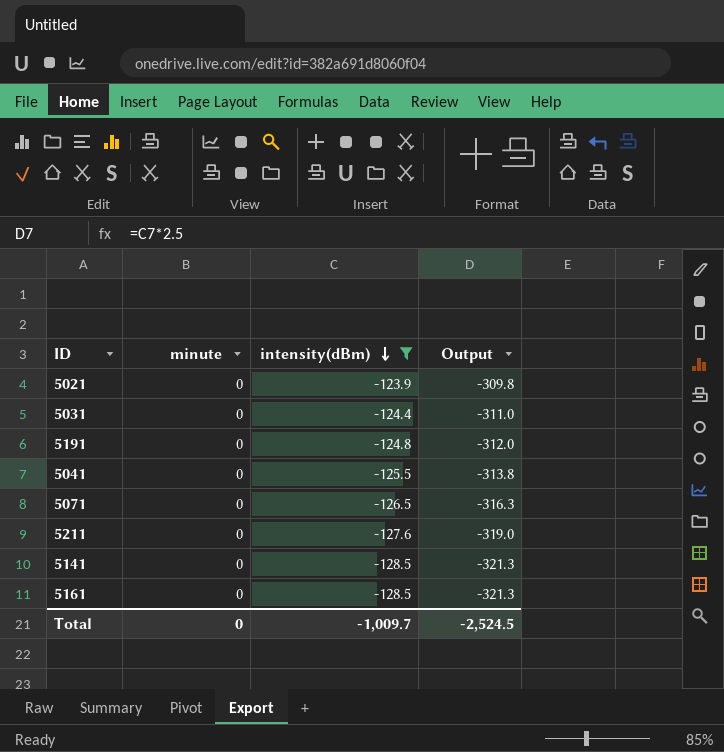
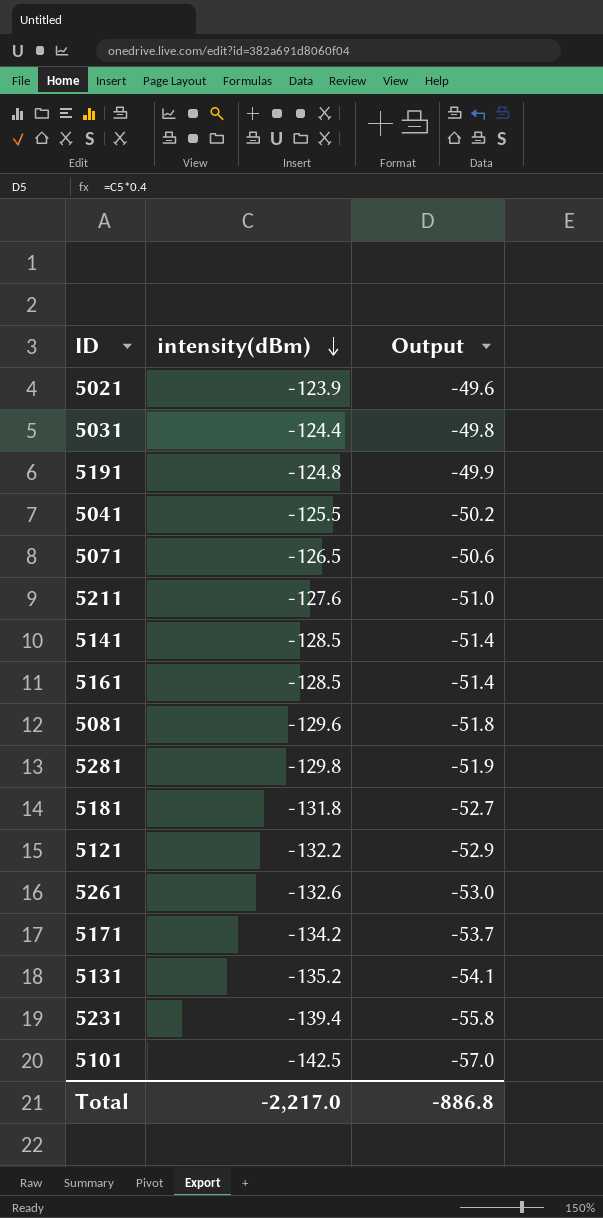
filter: intensity(dBm) >= -128.5 -> none
column minute | position: 2 -> none
column Output | formula: [intensity(dBm)] * 2.5 -> [intensity(dBm)] * 0.4
Total | intensity(dBm): -1,009.7 -> -2,217.0
Total | Output: -2,524.5 -> -886.8

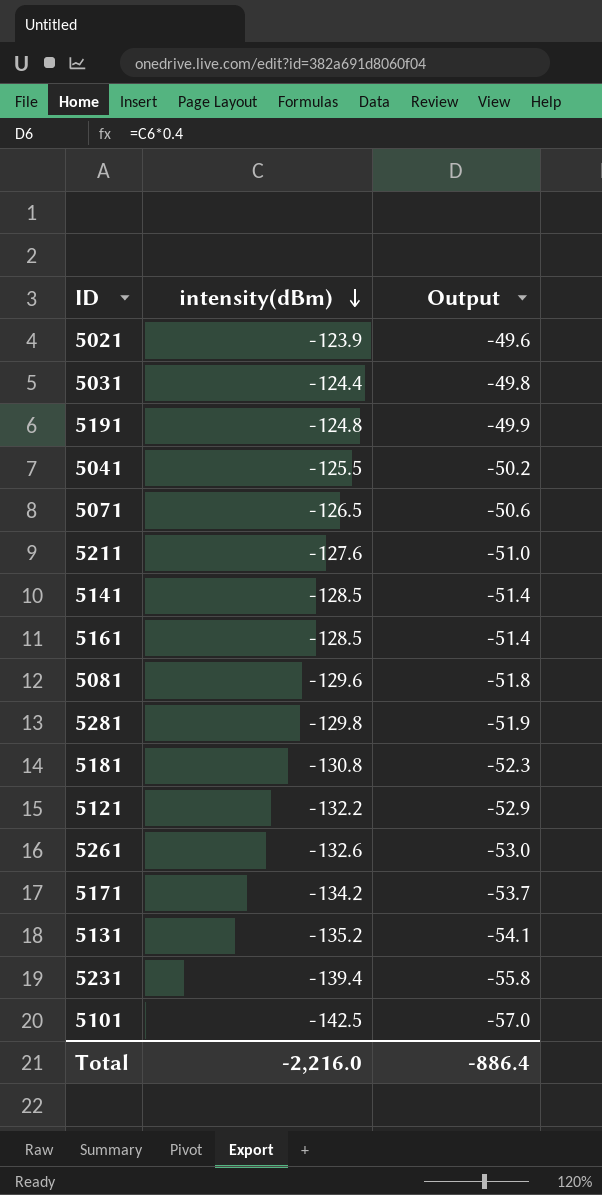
5181 | intensity(dBm): -131.8 -> -130.8
5181 | Output: -52.7 -> -52.3
Total | intensity(dBm): -2,217.0 -> -2,216.0
Total | Output: -886.8 -> -886.4

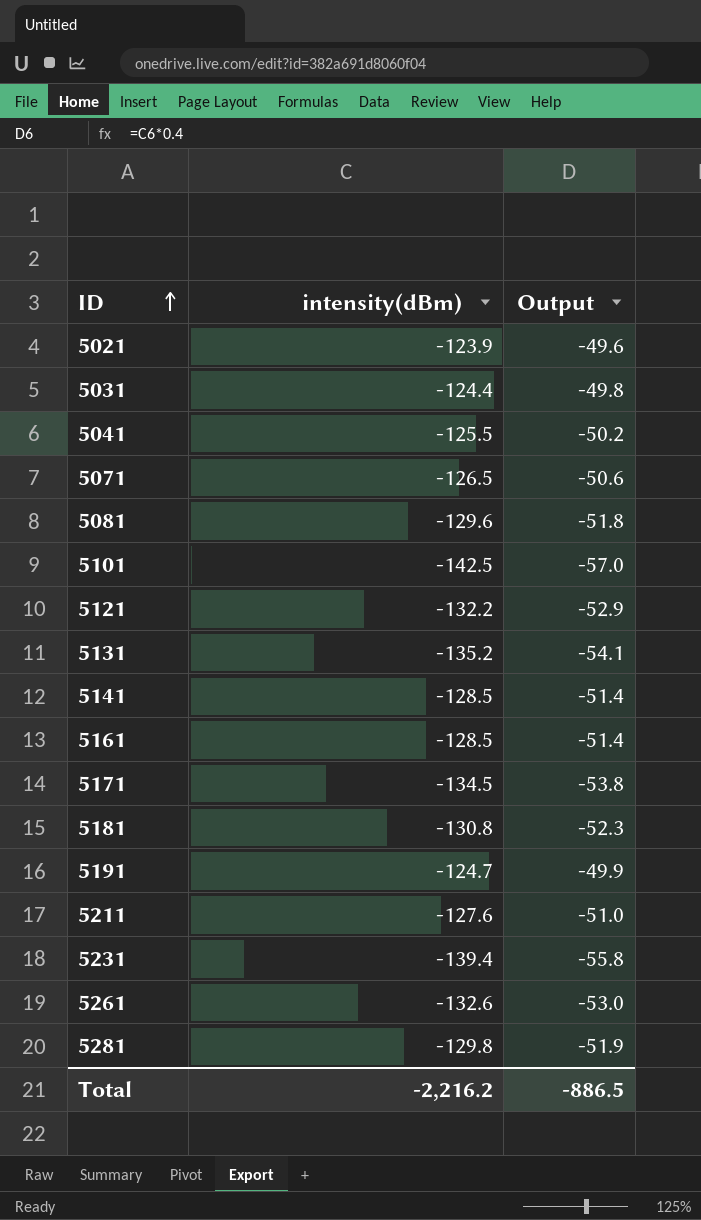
row order: intensity(dBm) descending -> ID ascending
5171 | intensity(dBm): -134.2 -> -134.5
5171 | Output: -53.7 -> -53.8
5191 | intensity(dBm): -124.8 -> -124.7
Total | intensity(dBm): -2,216.0 -> -2,216.2
Total | Output: -886.4 -> -886.5

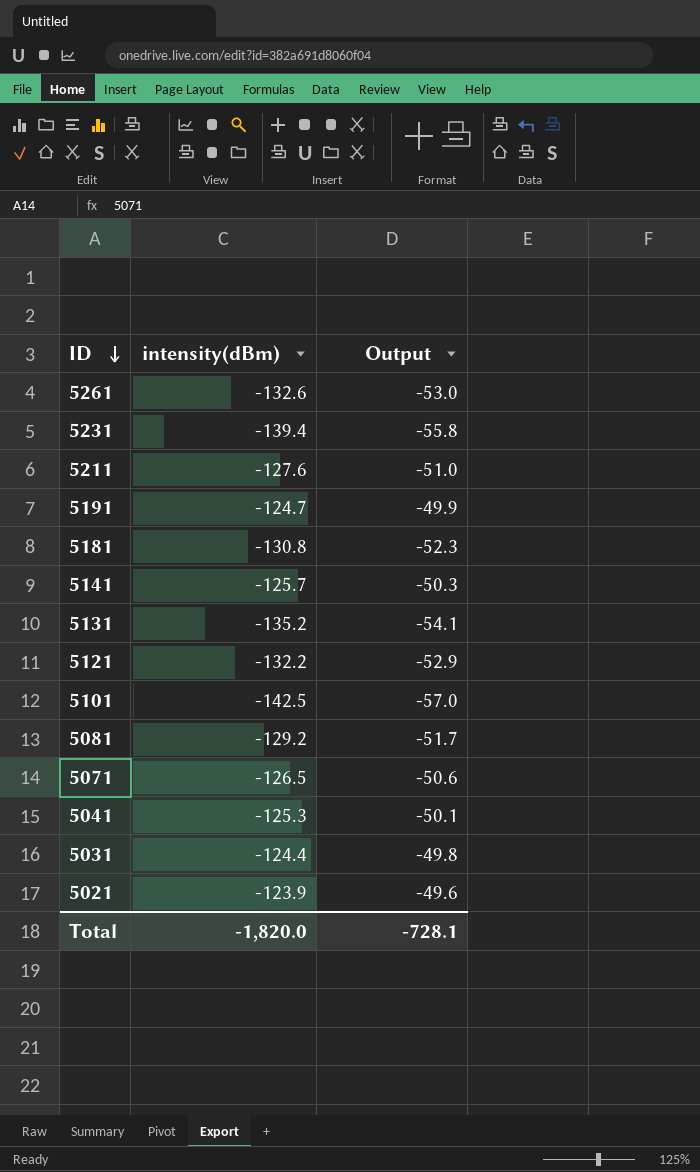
row order: ID ascending -> ID descending
row 5161: -128.5 | -51.4 -> none
row 5171: -134.5 | -53.8 -> none
row 5281: -129.8 | -51.9 -> none
5141 | intensity(dBm): -128.5 -> -125.7
5141 | Output: -51.4 -> -50.3
5081 | intensity(dBm): -129.6 -> -129.2
5081 | Output: -51.8 -> -51.7
5041 | intensity(dBm): -125.5 -> -125.3
5041 | Output: -50.2 -> -50.1
Total | intensity(dBm): -2,216.2 -> -1,820.0
Total | Output: -886.5 -> -728.1

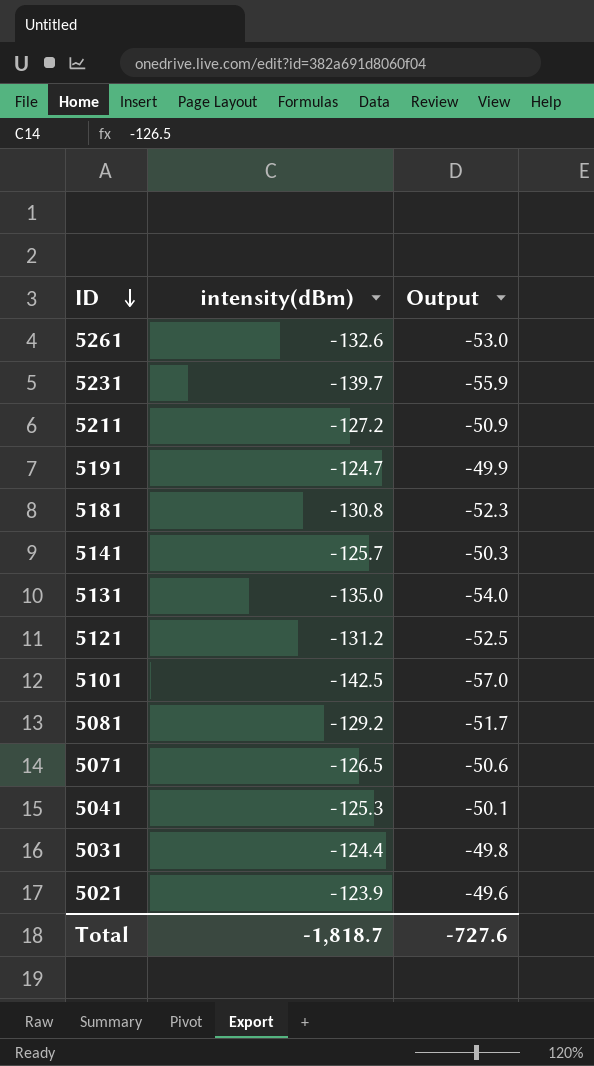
5231 | intensity(dBm): -139.4 -> -139.7
5231 | Output: -55.8 -> -55.9
5211 | intensity(dBm): -127.6 -> -127.2
5211 | Output: -51.0 -> -50.9
5131 | intensity(dBm): -135.2 -> -135.0
5131 | Output: -54.1 -> -54.0
5121 | intensity(dBm): -132.2 -> -131.2
5121 | Output: -52.9 -> -52.5
Total | intensity(dBm): -1,820.0 -> -1,818.7
Total | Output: -728.1 -> -727.6

